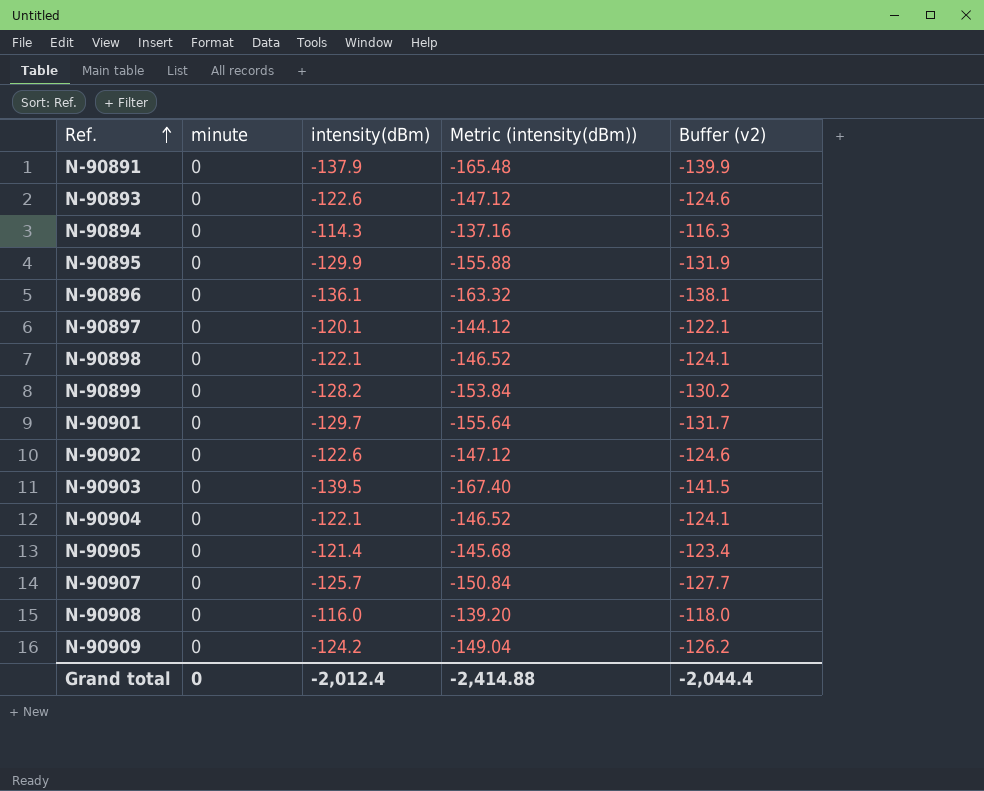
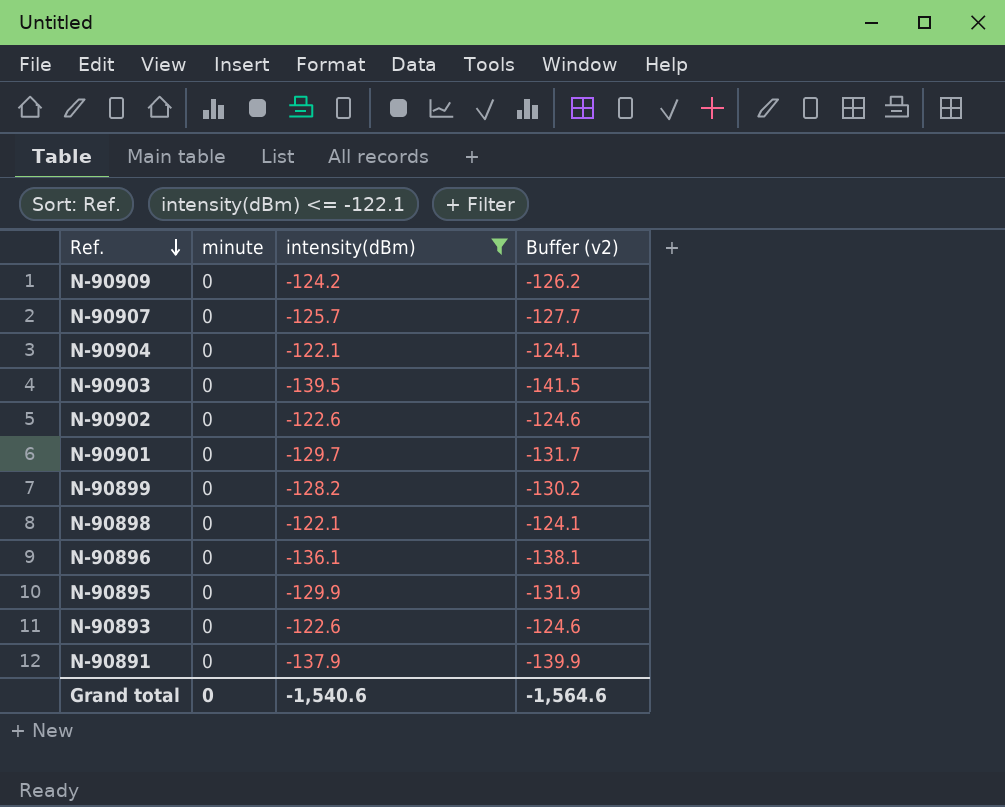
filter: none -> intensity(dBm) <= -122.1
row order: Ref. ascending -> Ref. descending
column Metric (intensity(dBm)) | formula: [intensity(dBm)] * 1.2 -> none
Grand total | intensity(dBm): -2,012.4 -> -1,540.6
Grand total | Buffer (v2): -2,044.4 -> -1,564.6

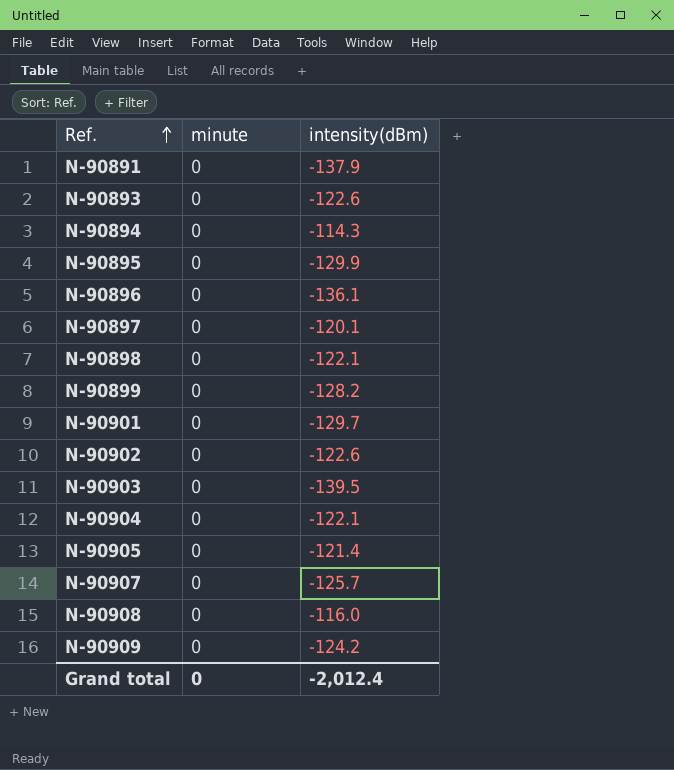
filter: intensity(dBm) <= -122.1 -> none
row order: Ref. descending -> Ref. ascending
column Buffer (v2) | formula: [intensity(dBm)] - 2 -> none
Grand total | intensity(dBm): -1,540.6 -> -2,012.4

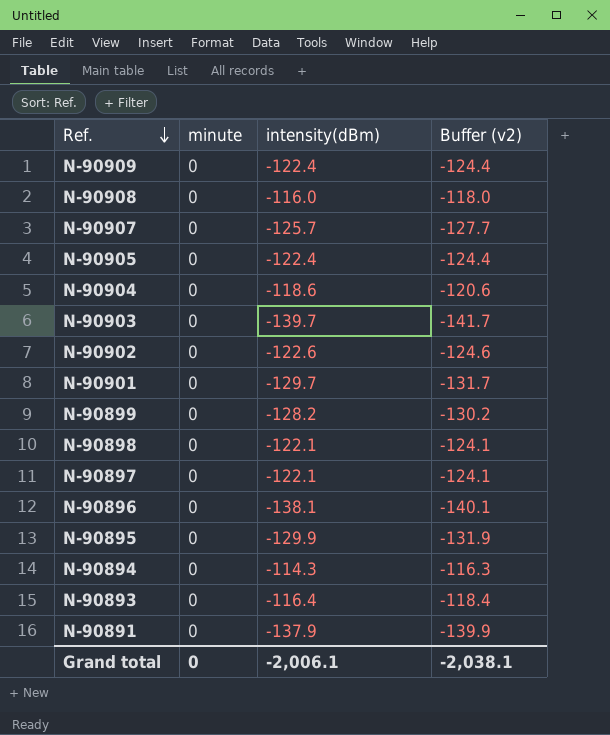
row order: Ref. ascending -> Ref. descending
column Buffer (v2) | formula: none -> [intensity(dBm)] - 2
N-90909 | intensity(dBm): -124.2 -> -122.4
N-90905 | intensity(dBm): -121.4 -> -122.4
N-90904 | intensity(dBm): -122.1 -> -118.6
N-90903 | intensity(dBm): -139.5 -> -139.7
N-90897 | intensity(dBm): -120.1 -> -122.1
N-90896 | intensity(dBm): -136.1 -> -138.1
N-90893 | intensity(dBm): -122.6 -> -116.4
Grand total | intensity(dBm): -2,012.4 -> -2,006.1

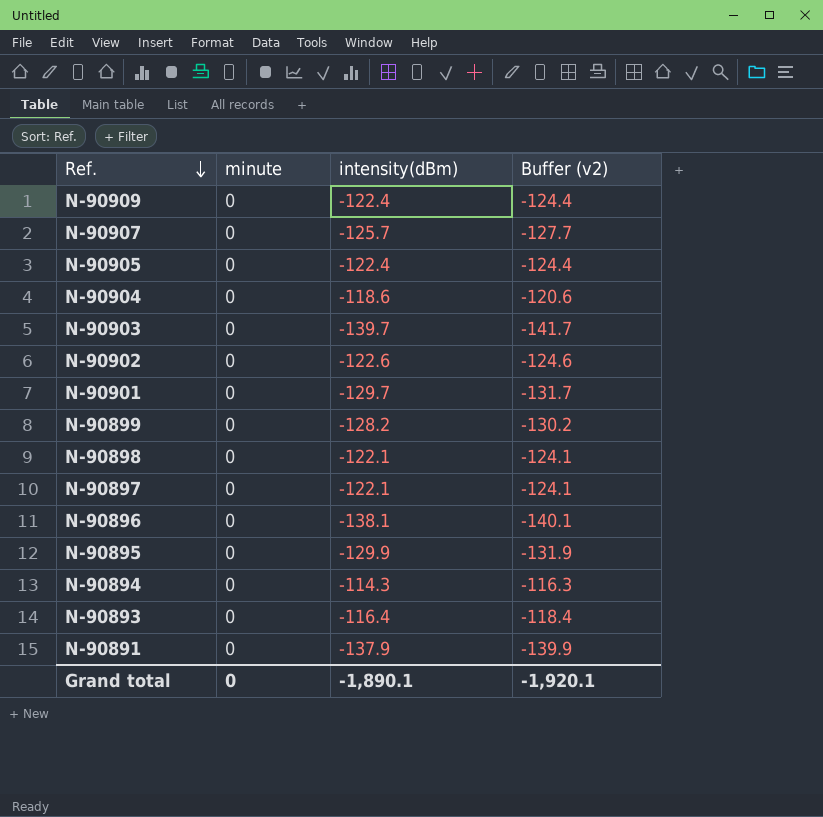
row N-90908: 0 | -116.0 | -118.0 -> none
Grand total | intensity(dBm): -2,006.1 -> -1,890.1
Grand total | Buffer (v2): -2,038.1 -> -1,920.1

